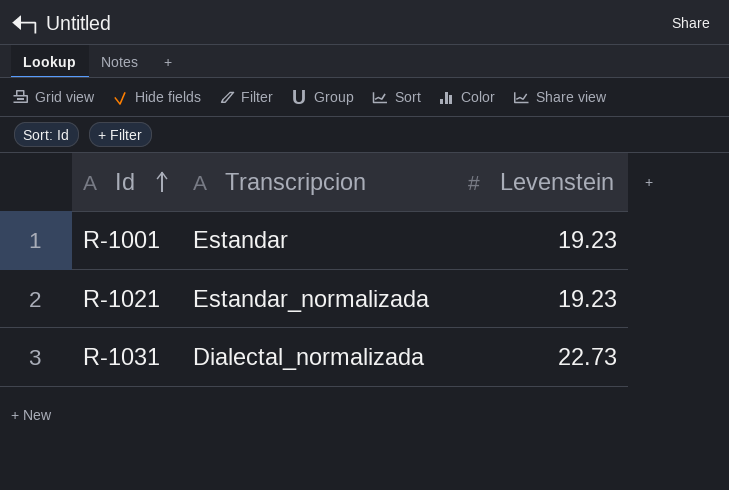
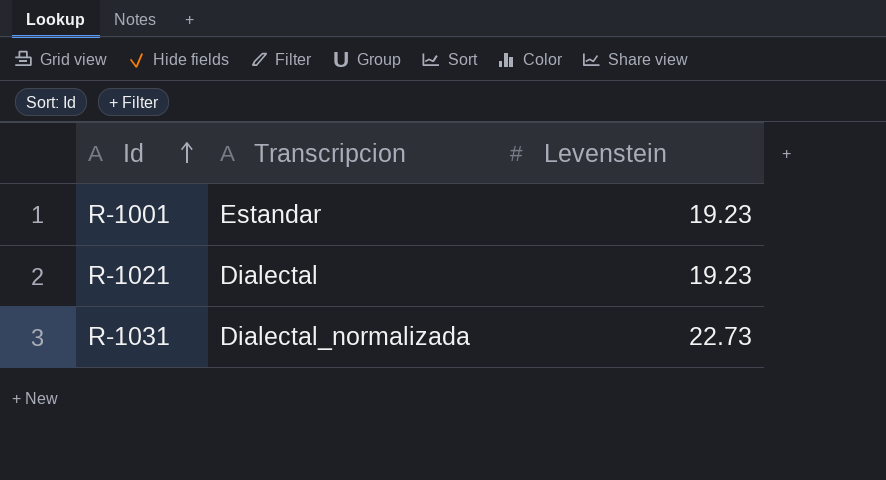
R-1021 | Transcripcion: Estandar_normalizada -> Dialectal

